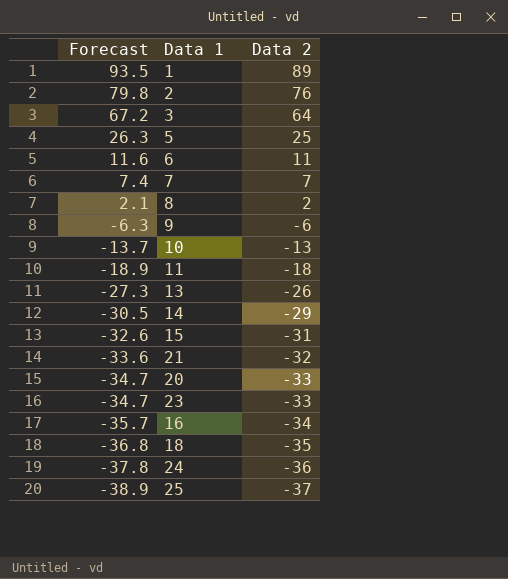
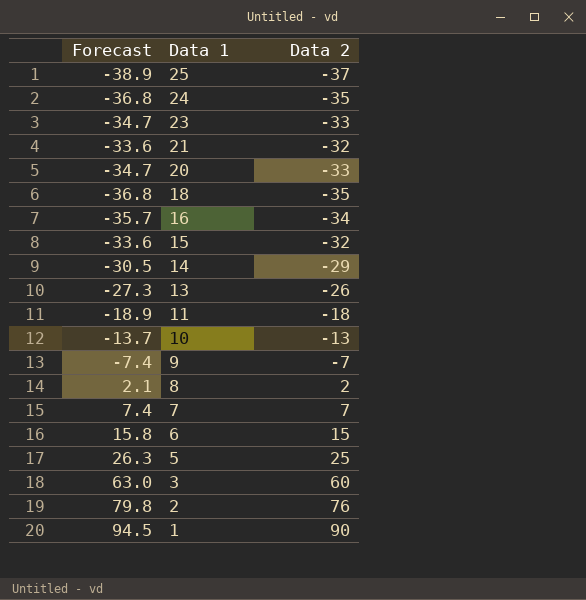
row order: Forecast descending -> Data 1 descending
24 | Forecast: -37.8 -> -36.8
24 | Data 2: -36 -> -35
15 | Forecast: -32.6 -> -33.6
15 | Data 2: -31 -> -32
9 | Forecast: -6.3 -> -7.4
9 | Data 2: -6 -> -7
6 | Forecast: 11.6 -> 15.8
6 | Data 2: 11 -> 15
3 | Forecast: 67.2 -> 63.0
3 | Data 2: 64 -> 60
1 | Forecast: 93.5 -> 94.5
1 | Data 2: 89 -> 90

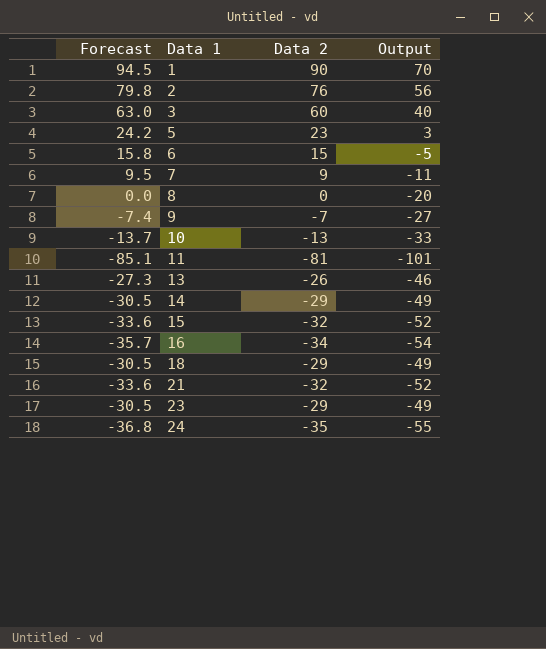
row order: Data 1 descending -> Data 1 ascending
column Output | formula: none -> [Data 2] - 20
row 25: -38.9 | -37 -> none
row 20: -34.7 | -33 -> none
5 | Forecast: 26.3 -> 24.2
5 | Data 2: 25 -> 23
7 | Forecast: 7.4 -> 9.5
7 | Data 2: 7 -> 9
8 | Forecast: 2.1 -> 0.0
8 | Data 2: 2 -> 0
11 | Forecast: -18.9 -> -85.1
11 | Data 2: -18 -> -81
18 | Forecast: -36.8 -> -30.5
18 | Data 2: -35 -> -29
23 | Forecast: -34.7 -> -30.5
23 | Data 2: -33 -> -29

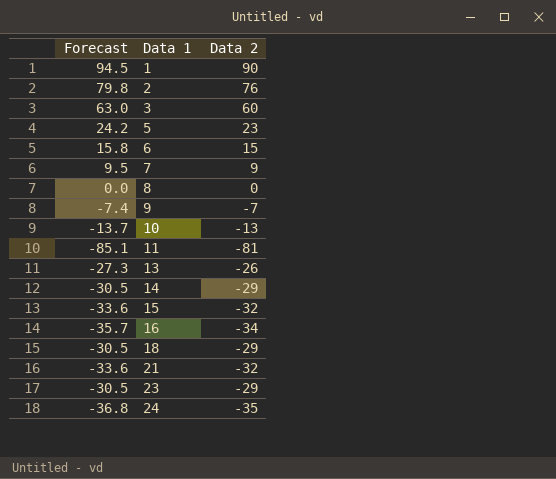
column Output | formula: [Data 2] - 20 -> none

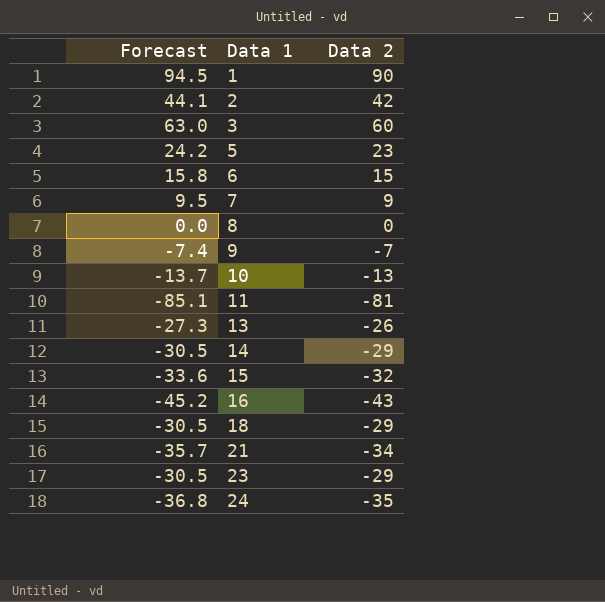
2 | Forecast: 79.8 -> 44.1
2 | Data 2: 76 -> 42
16 | Forecast: -35.7 -> -45.2
16 | Data 2: -34 -> -43
21 | Forecast: -33.6 -> -35.7
21 | Data 2: -32 -> -34

